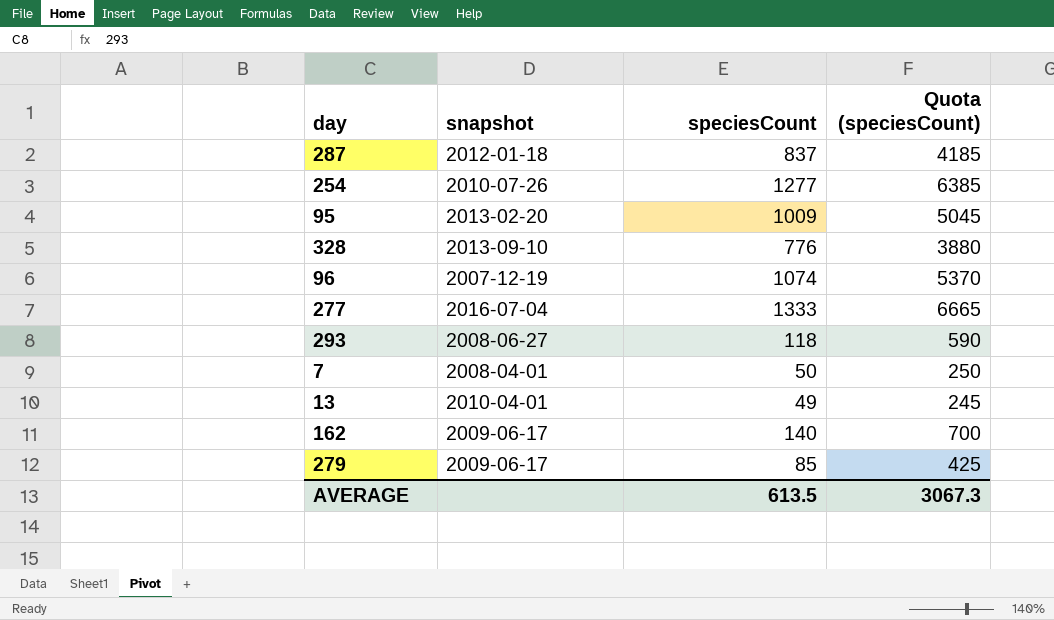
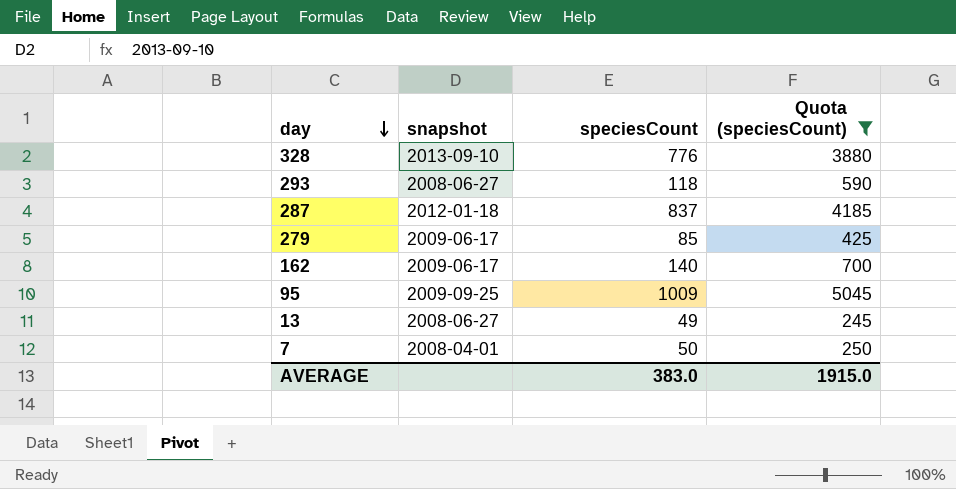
filter: none -> Quota (speciesCount) <= 5045
row order: none -> day descending
95 | snapshot: 2013-02-20 -> 2009-09-25
13 | snapshot: 2010-04-01 -> 2008-06-27
AVERAGE | speciesCount: 613.5 -> 383.0
AVERAGE | Quota (speciesCount): 3067.3 -> 1915.0

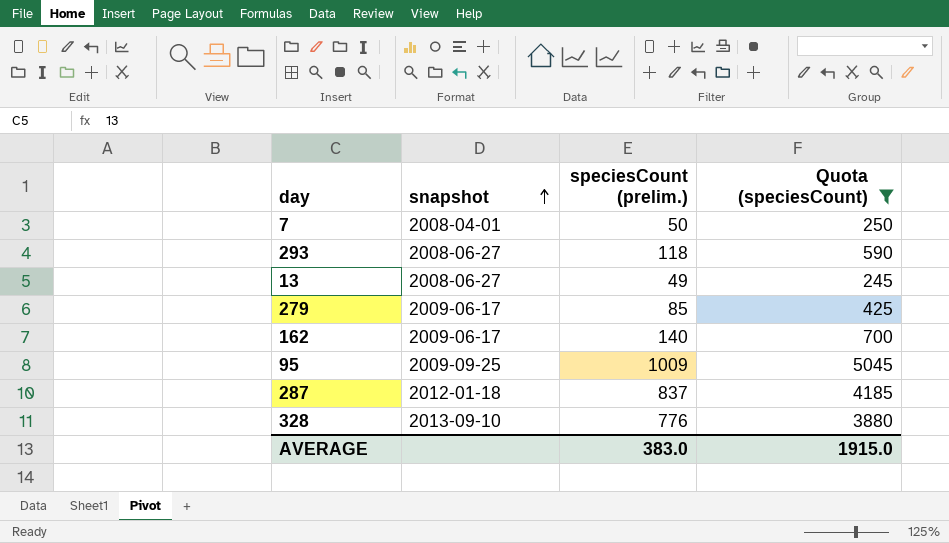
row order: day descending -> snapshot ascending
column name: speciesCount -> speciesCount (prelim.)

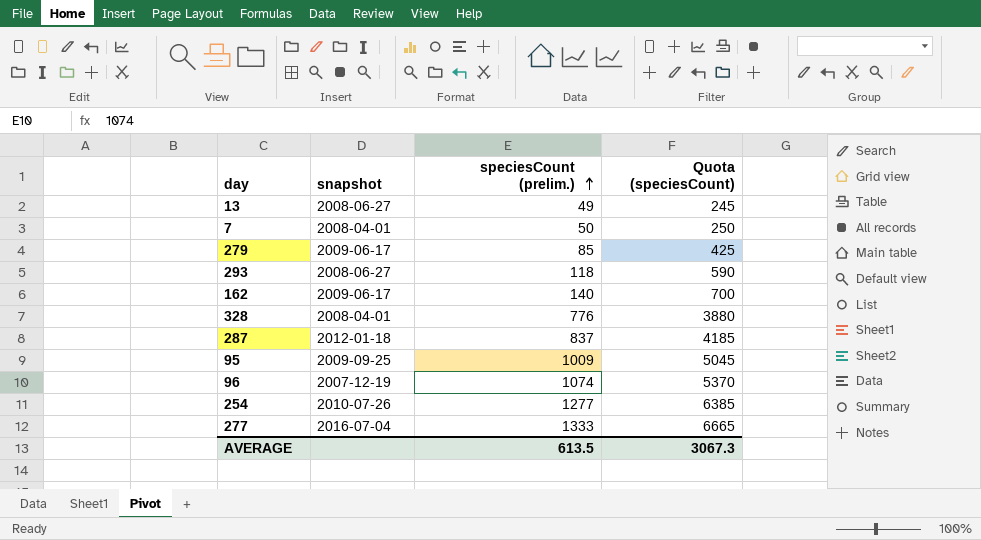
filter: Quota (speciesCount) <= 5045 -> none
row order: snapshot ascending -> speciesCount (prelim.) ascending
328 | snapshot: 2013-09-10 -> 2008-04-01
AVERAGE | speciesCount (prelim.): 383.0 -> 613.5
AVERAGE | Quota (speciesCount): 1915.0 -> 3067.3

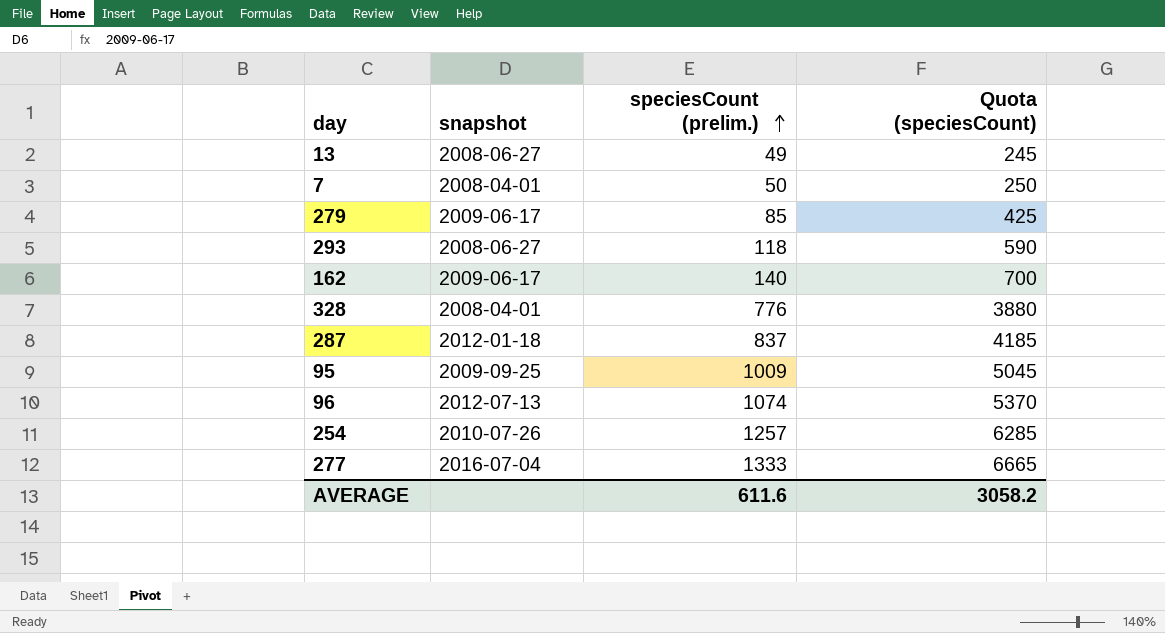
96 | snapshot: 2007-12-19 -> 2012-07-13
254 | speciesCount (prelim.): 1277 -> 1257
254 | Quota (speciesCount): 6385 -> 6285
AVERAGE | speciesCount (prelim.): 613.5 -> 611.6
AVERAGE | Quota (speciesCount): 3067.3 -> 3058.2

